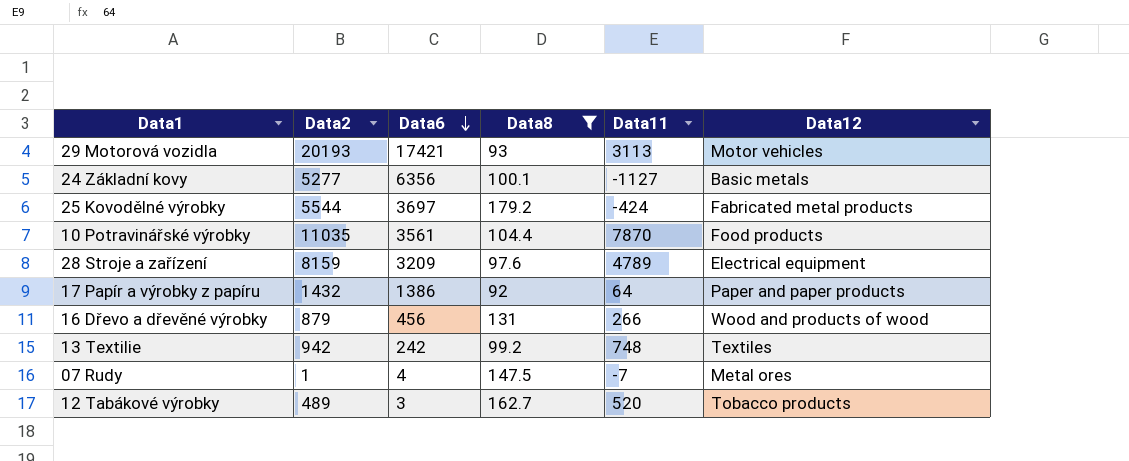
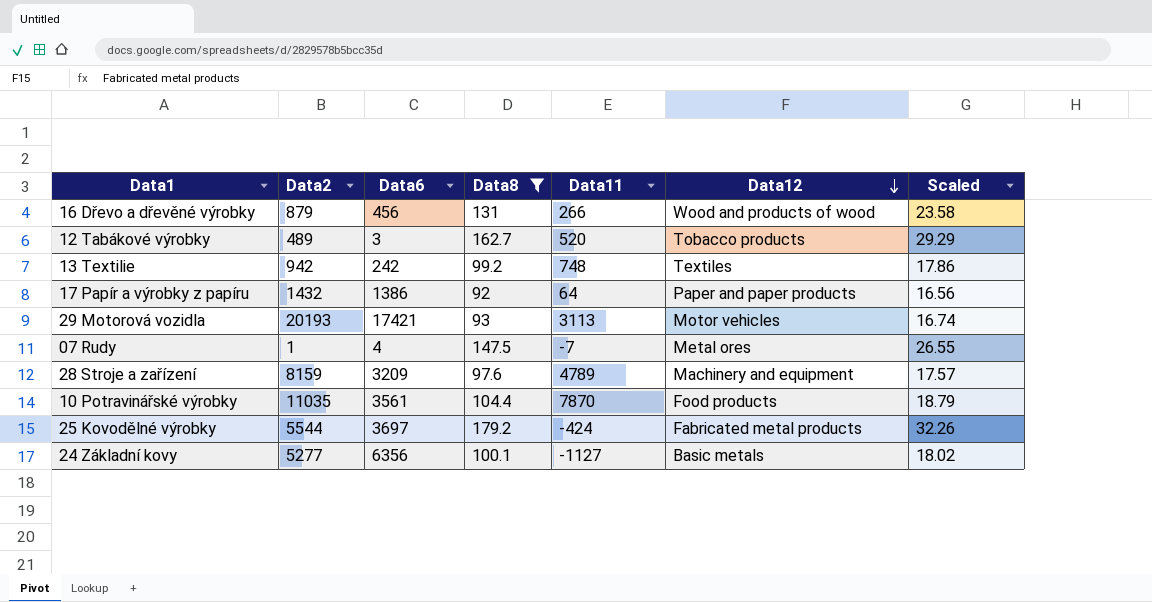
row order: Data6 descending -> Data12 descending
column Scaled | formula: none -> [Data8] * 0.18
28 Stroje a zařízení | Data12: Electrical equipment -> Machinery and equipment

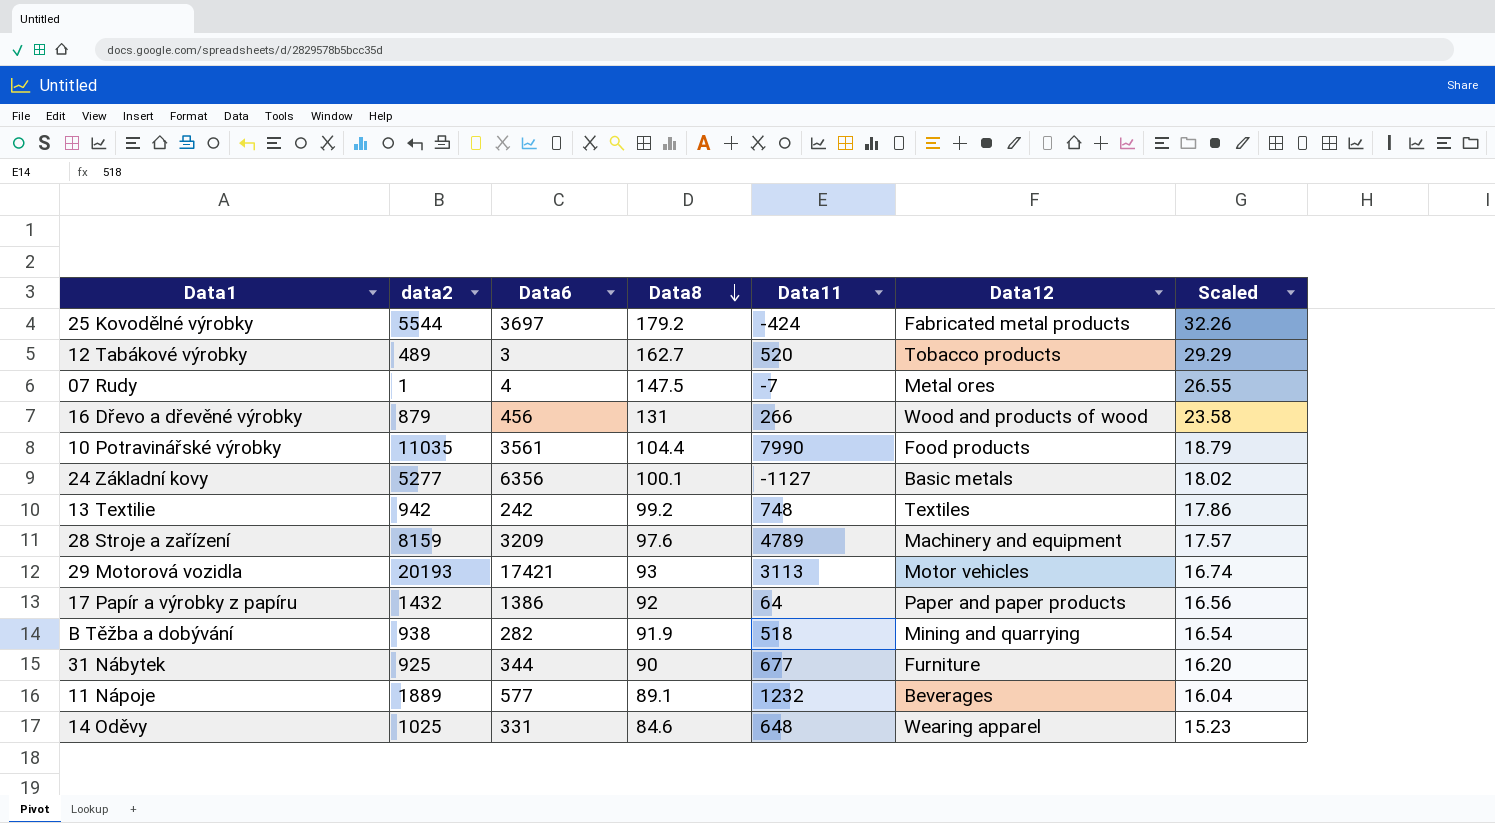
filter: Data8 >= 92 -> none
row order: Data12 descending -> Data8 descending
column name: Data2 -> data2
10 Potravinářské výrobky | Data11: 7870 -> 7990

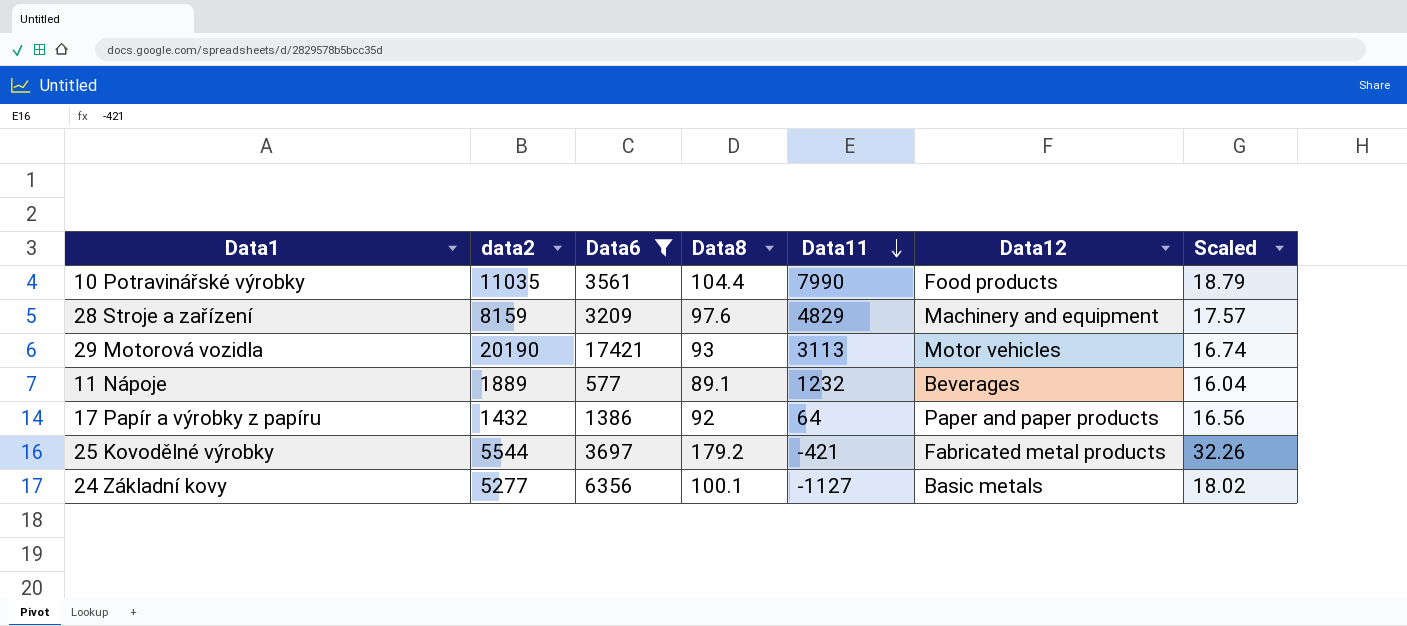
filter: none -> Data6 >= 577
row order: Data8 descending -> Data11 descending
28 Stroje a zařízení | Data11: 4789 -> 4829
29 Motorová vozidla | data2: 20193 -> 20190
25 Kovodělné výrobky | Data11: -424 -> -421

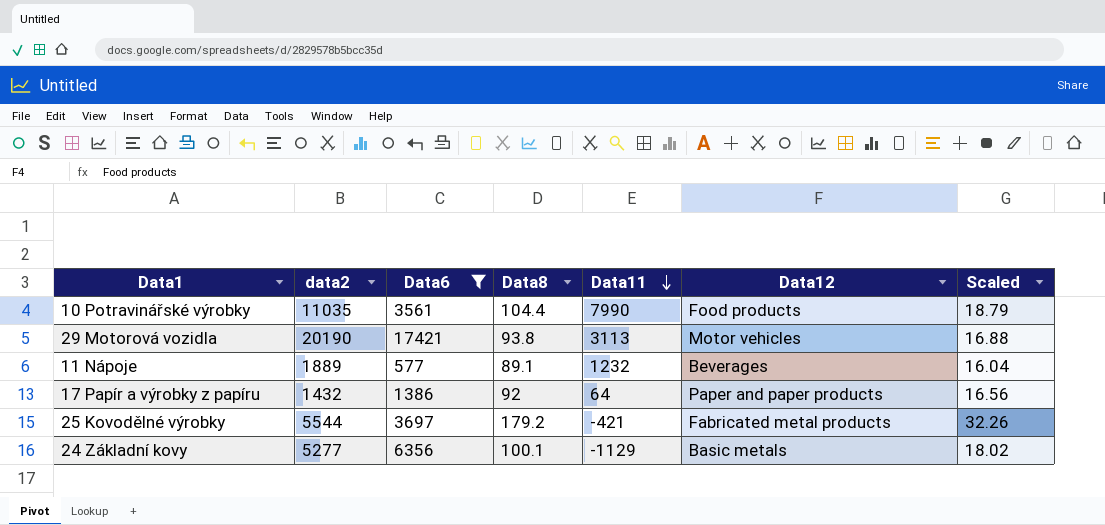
row 28 Stroje a zařízení: 8159 | 3209 | 97.6 | 4829 | Machinery and equipment | 17.57 -> none
29 Motorová vozidla | Data8: 93 -> 93.8
29 Motorová vozidla | Scaled: 16.74 -> 16.88
24 Základní kovy | Data11: -1127 -> -1129

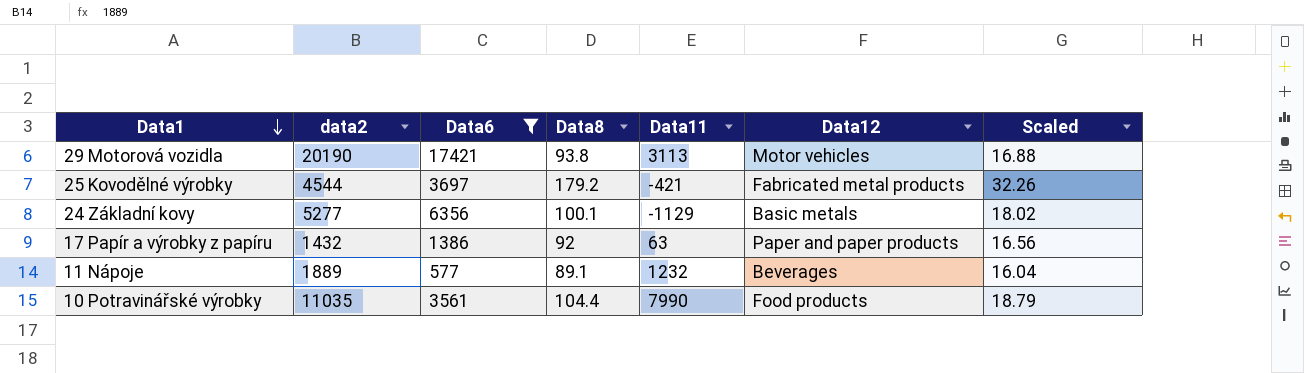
row order: Data11 descending -> Data1 descending
25 Kovodělné výrobky | data2: 5544 -> 4544
17 Papír a výrobky z papíru | Data11: 64 -> 63

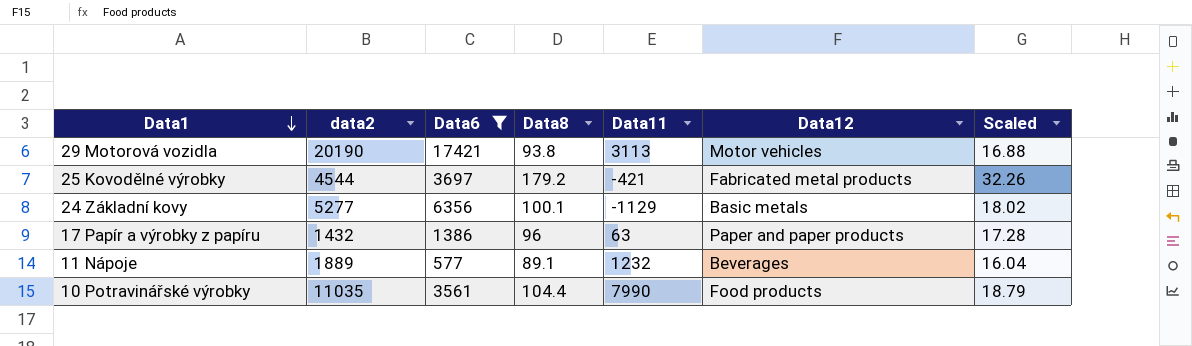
17 Papír a výrobky z papíru | Data8: 92 -> 96
17 Papír a výrobky z papíru | Scaled: 16.56 -> 17.28

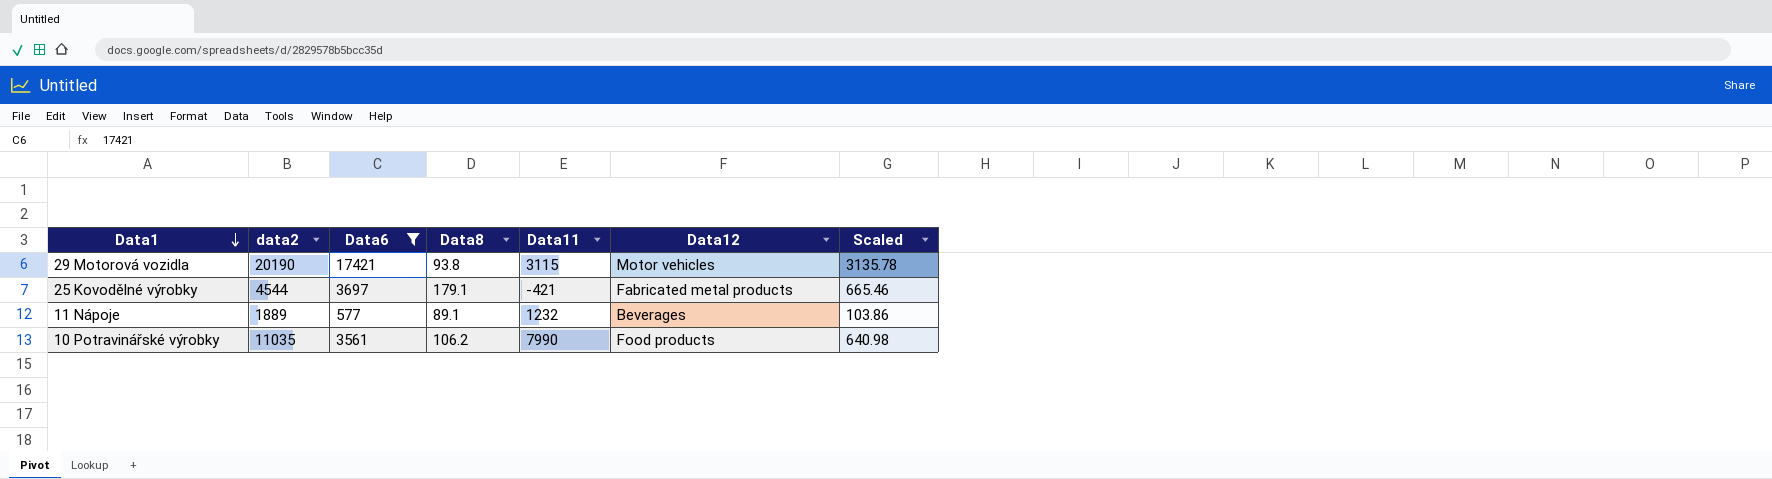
column Scaled | formula: [Data8] * 0.18 -> [Data6] * 0.18
row 24 Základní kovy: 5277 | 6356 | 100.1 | -1129 | Basic metals | 18.02 -> none
row 17 Papír a výrobky z papíru: 1432 | 1386 | 96 | 63 | Paper and paper products | 17.28 -> none
29 Motorová vozidla | Data11: 3113 -> 3115
25 Kovodělné výrobky | Data8: 179.2 -> 179.1
10 Potravinářské výrobky | Data8: 104.4 -> 106.2

